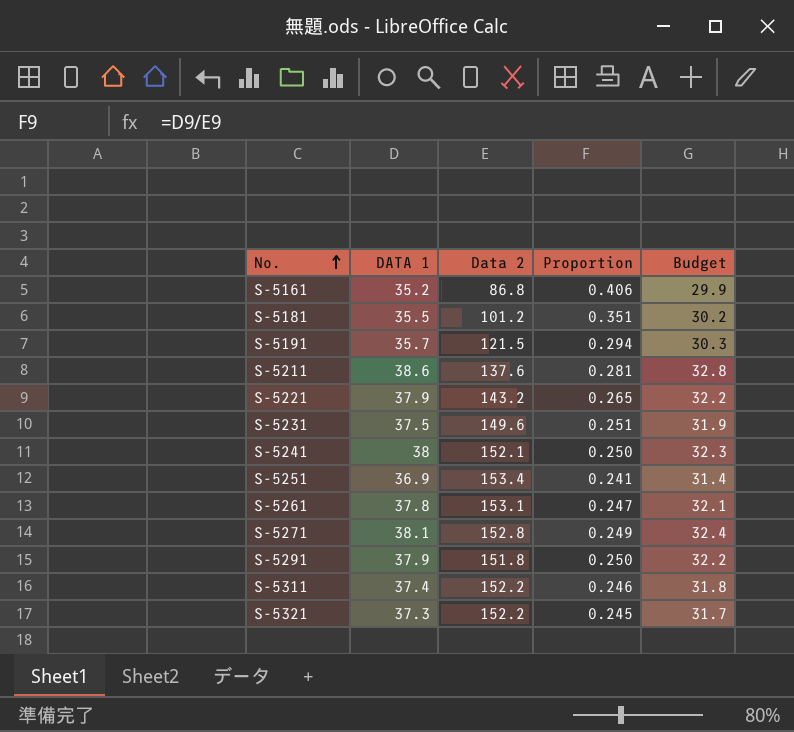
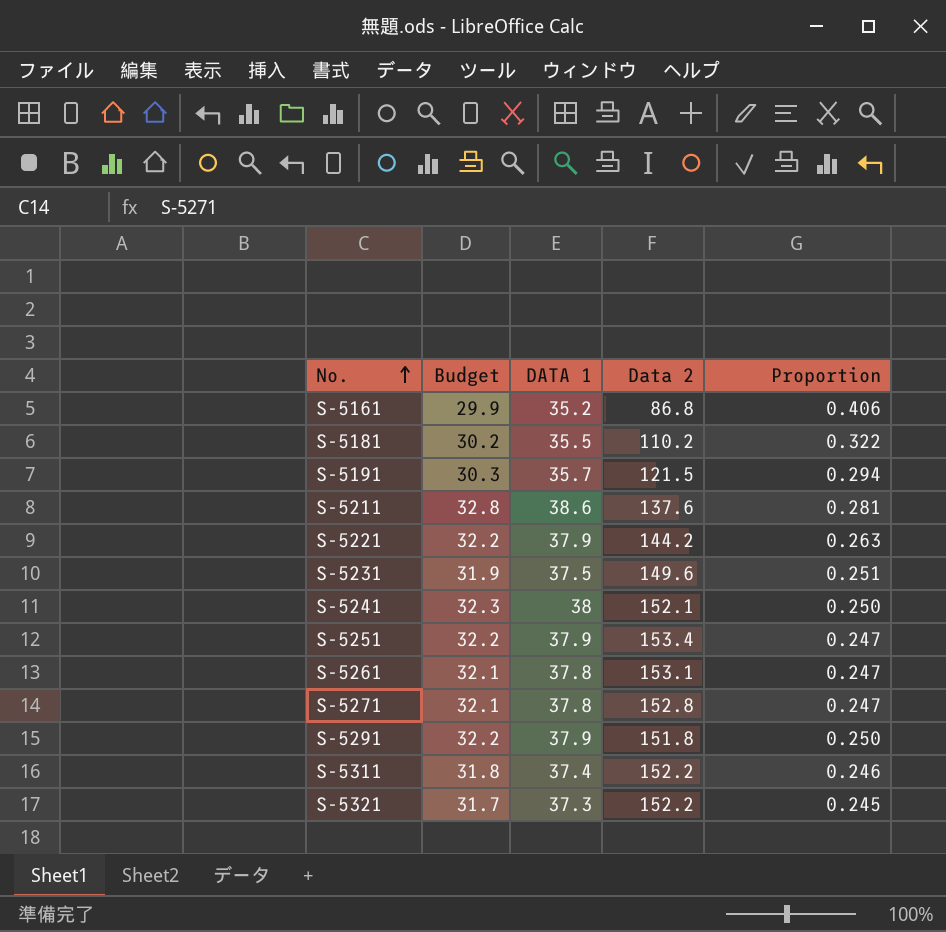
column Budget | position: 5 -> 2
S-5181 | Data 2: 101.2 -> 110.2
S-5181 | Proportion: 0.351 -> 0.322
S-5221 | Data 2: 143.2 -> 144.2
S-5221 | Proportion: 0.265 -> 0.263
S-5251 | Budget: 31.4 -> 32.2
S-5251 | DATA 1: 36.9 -> 37.9
S-5251 | Proportion: 0.241 -> 0.247
S-5271 | Budget: 32.4 -> 32.1
S-5271 | DATA 1: 38.1 -> 37.8
S-5271 | Proportion: 0.249 -> 0.247

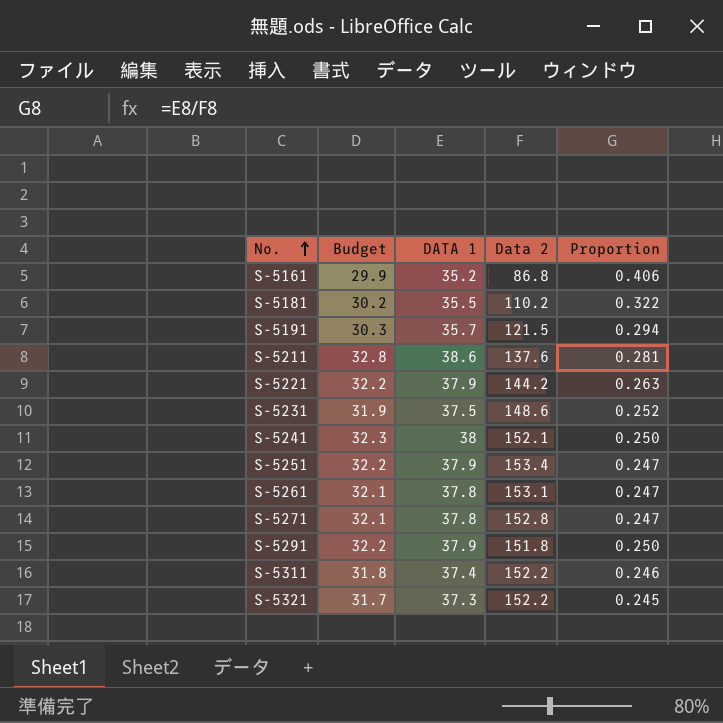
S-5231 | Data 2: 149.6 -> 148.6
S-5231 | Proportion: 0.251 -> 0.252

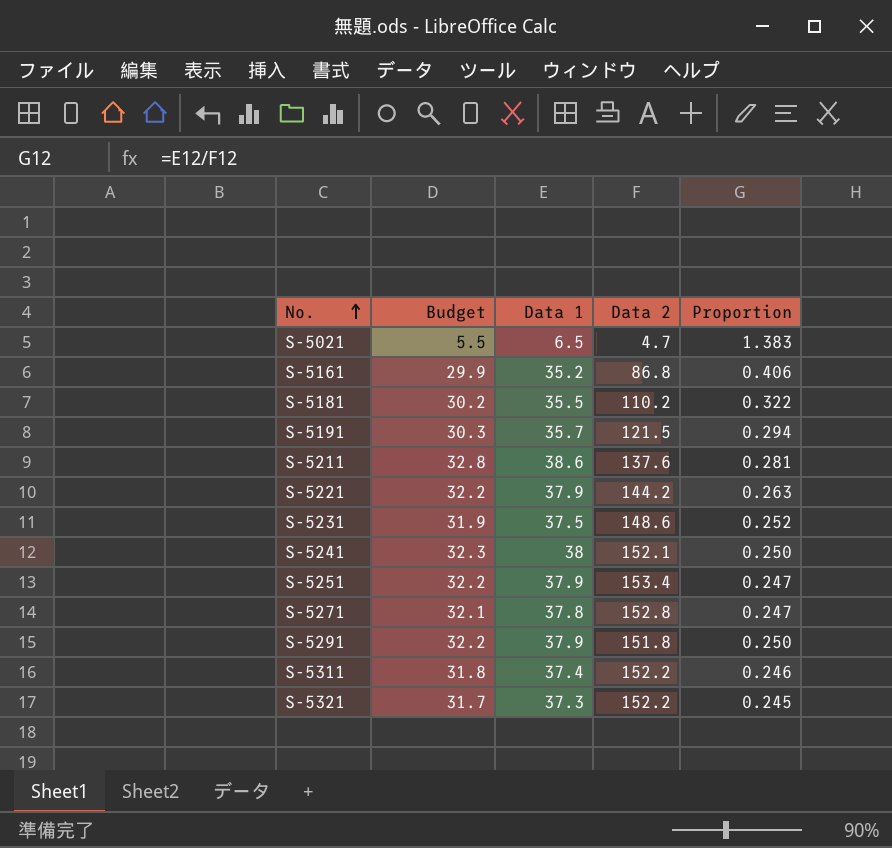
column name: DATA 1 -> Data 1
row S-5261: 32.1 | 37.8 | 153.1 | 0.247 -> none
row S-5021: none -> 5.5 | 6.5 | 4.7 | 1.383

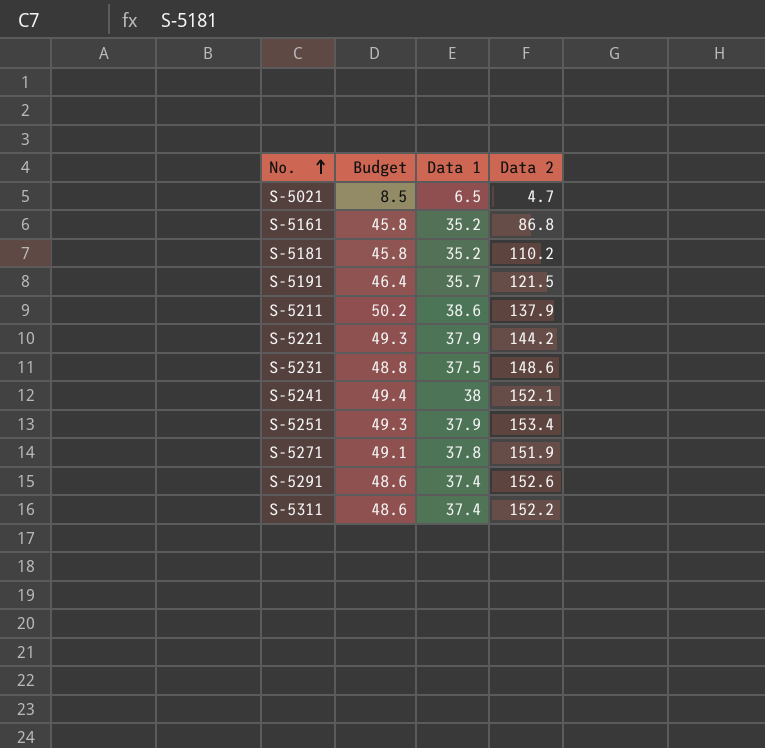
column Proportion | formula: [Data 1] / [Data 2] -> none
column Budget | formula: [Data 1] * 0.85 -> [Data 1] * 1.3
row S-5321: 31.7 | 37.3 | 152.2 | 0.245 -> none
S-5181 | Data 1: 35.5 -> 35.2
S-5211 | Data 2: 137.6 -> 137.9
S-5271 | Data 2: 152.8 -> 151.9
S-5291 | Data 1: 37.9 -> 37.4
S-5291 | Data 2: 151.8 -> 152.6

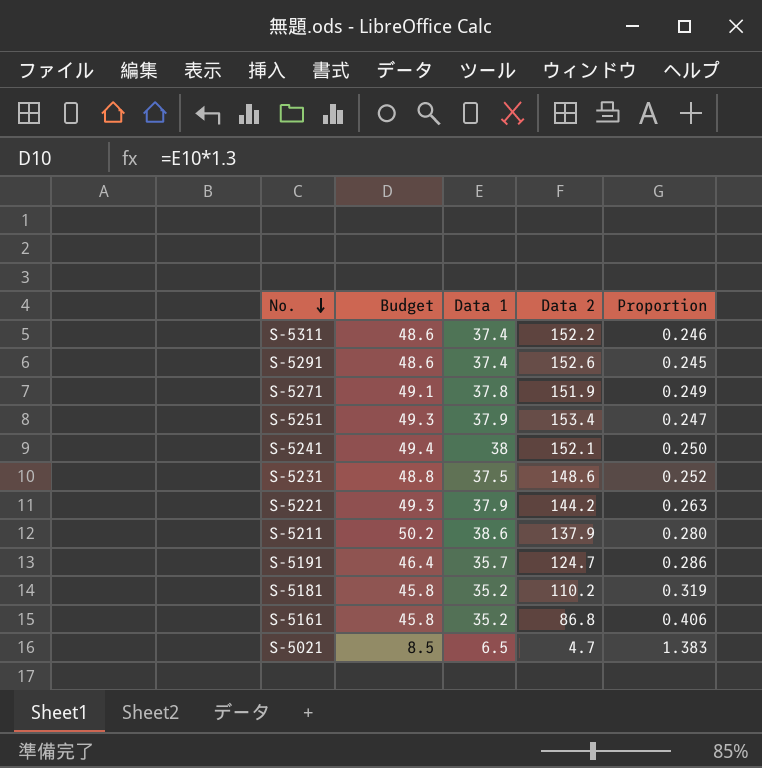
row order: No. ascending -> No. descending
column Proportion | formula: none -> [Data 1] / [Data 2]
S-5191 | Data 2: 121.5 -> 124.7

